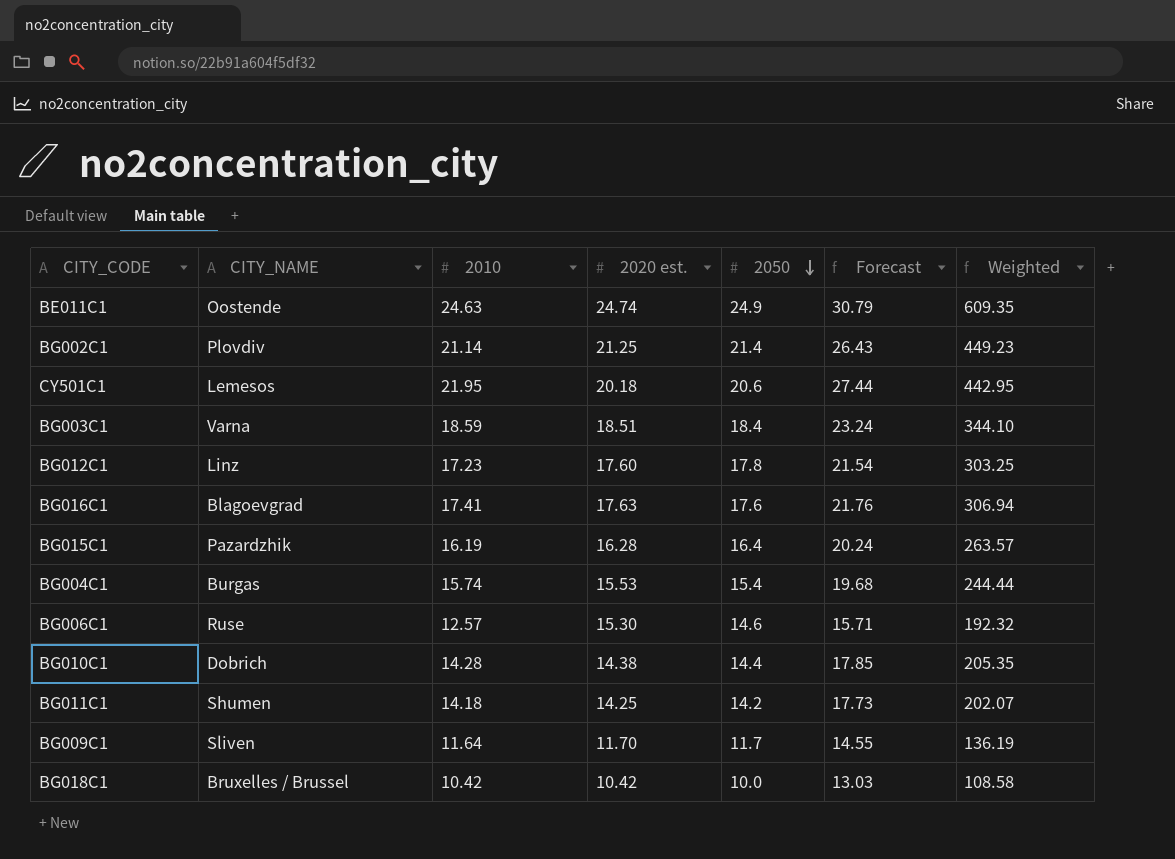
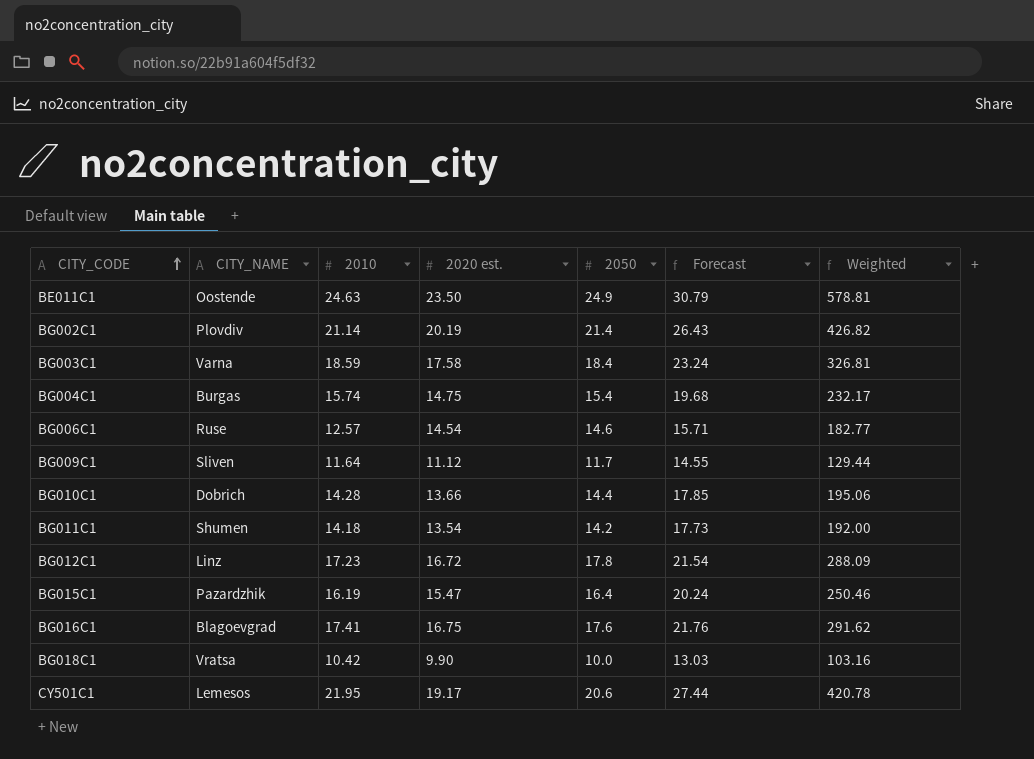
row order: 2050 descending -> CITY_CODE ascending
BE011C1 | 2020 est.: 24.74 -> 23.50
BE011C1 | Weighted: 609.35 -> 578.81
BG002C1 | 2020 est.: 21.25 -> 20.19
BG002C1 | Weighted: 449.23 -> 426.82
BG003C1 | 2020 est.: 18.51 -> 17.58
BG003C1 | Weighted: 344.10 -> 326.81
BG004C1 | 2020 est.: 15.53 -> 14.75
BG004C1 | Weighted: 244.44 -> 232.17
BG006C1 | 2020 est.: 15.30 -> 14.54
BG006C1 | Weighted: 192.32 -> 182.77
BG009C1 | 2020 est.: 11.70 -> 11.12
BG009C1 | Weighted: 136.19 -> 129.44
BG010C1 | 2020 est.: 14.38 -> 13.66
BG010C1 | Weighted: 205.35 -> 195.06
BG011C1 | 2020 est.: 14.25 -> 13.54
BG011C1 | Weighted: 202.07 -> 192.00
BG012C1 | 2020 est.: 17.60 -> 16.72
BG012C1 | Weighted: 303.25 -> 288.09
BG015C1 | 2020 est.: 16.28 -> 15.47
BG015C1 | Weighted: 263.57 -> 250.46
BG016C1 | 2020 est.: 17.63 -> 16.75
BG016C1 | Weighted: 306.94 -> 291.62
BG018C1 | CITY_NAME: Bruxelles / Brussel -> Vratsa
BG018C1 | 2020 est.: 10.42 -> 9.90
BG018C1 | Weighted: 108.58 -> 103.16
CY501C1 | 2020 est.: 20.18 -> 19.17
CY501C1 | Weighted: 442.95 -> 420.78

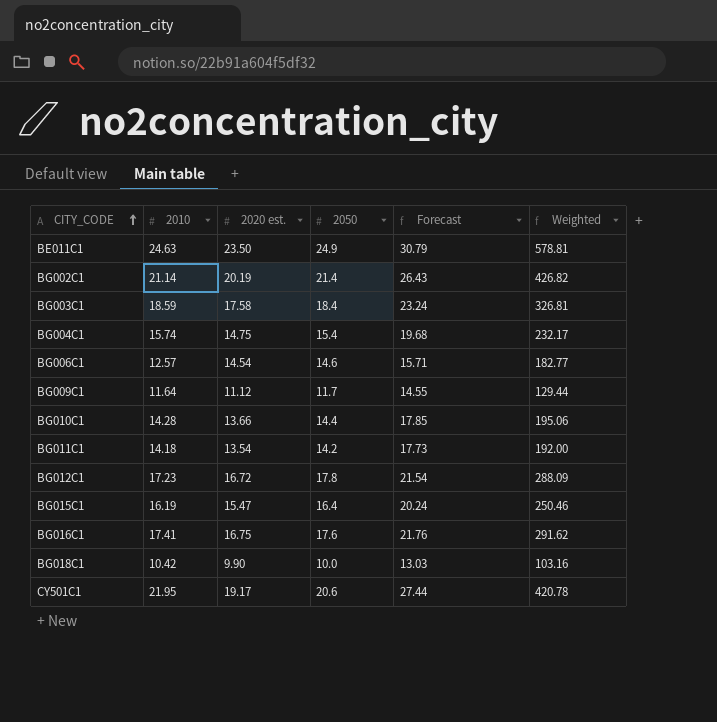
column CITY_NAME | position: 2 -> none

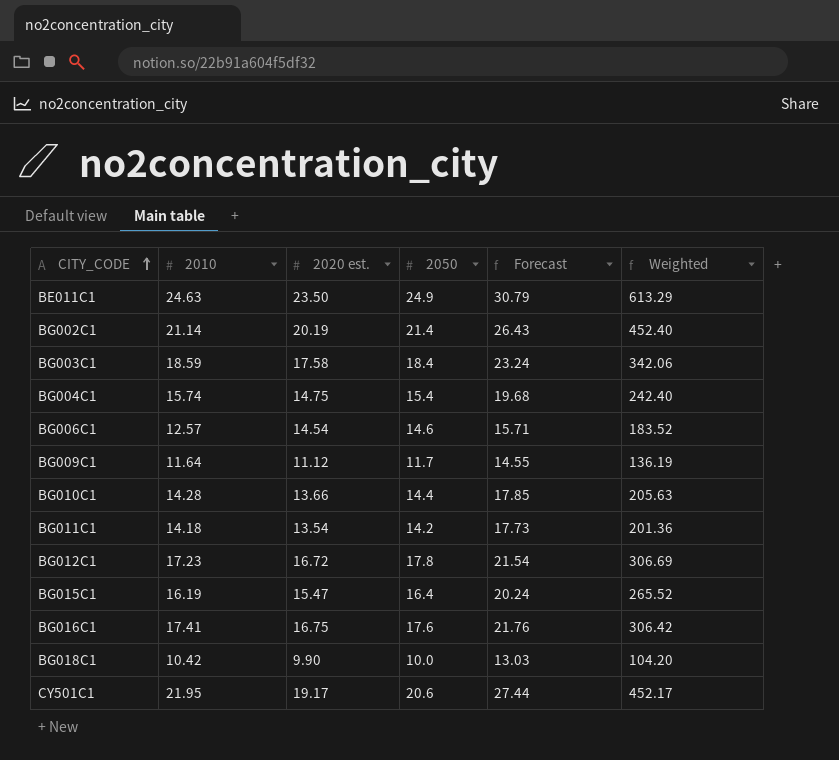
column Weighted | formula: [2010] * [2020 est.] -> [2010] * [2050]

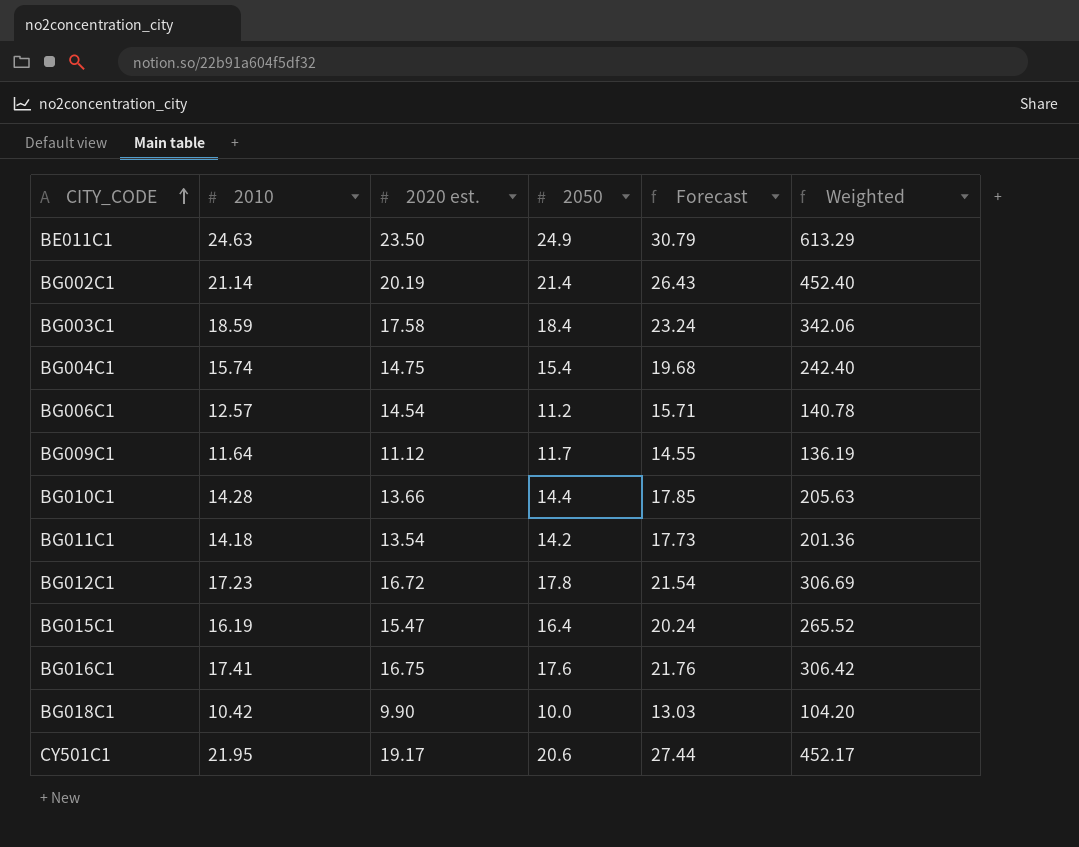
BG006C1 | 2050: 14.6 -> 11.2
BG006C1 | Weighted: 183.52 -> 140.78

